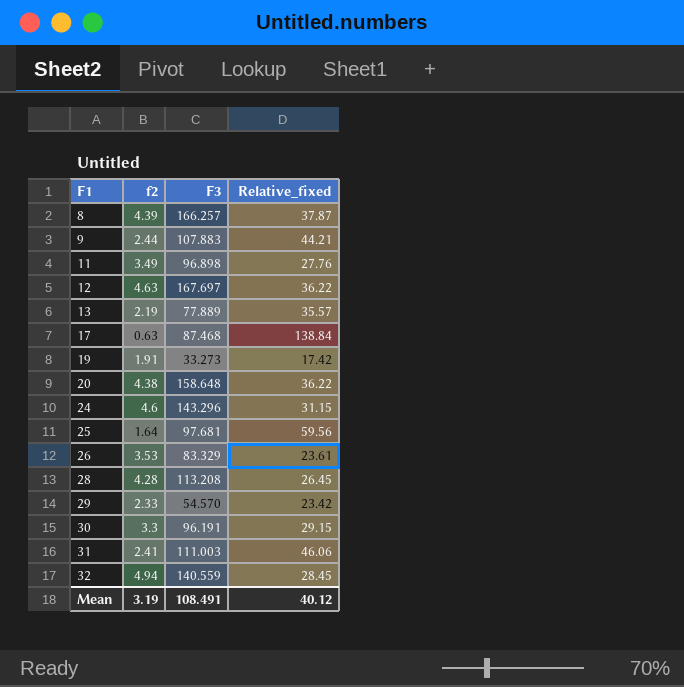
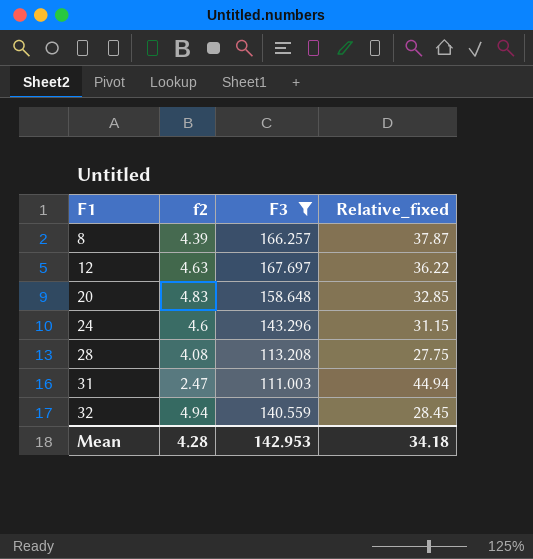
filter: none -> F3 >= 111.003
20 | f2: 4.38 -> 4.83
20 | Relative_fixed: 36.22 -> 32.85
28 | f2: 4.28 -> 4.08
28 | Relative_fixed: 26.45 -> 27.75
31 | f2: 2.41 -> 2.47
31 | Relative_fixed: 46.06 -> 44.94
Mean | f2: 3.19 -> 4.28
Mean | F3: 108.491 -> 142.953
Mean | Relative_fixed: 40.12 -> 34.18

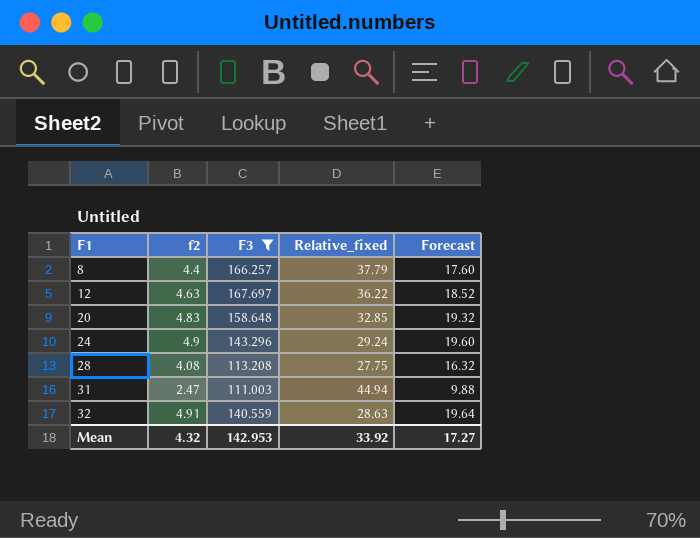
column Forecast | formula: none -> [f2] * 4
8 | f2: 4.39 -> 4.4
8 | Relative_fixed: 37.87 -> 37.79
24 | f2: 4.6 -> 4.9
24 | Relative_fixed: 31.15 -> 29.24
32 | f2: 4.94 -> 4.91
32 | Relative_fixed: 28.45 -> 28.63
Mean | f2: 4.28 -> 4.32
Mean | Relative_fixed: 34.18 -> 33.92

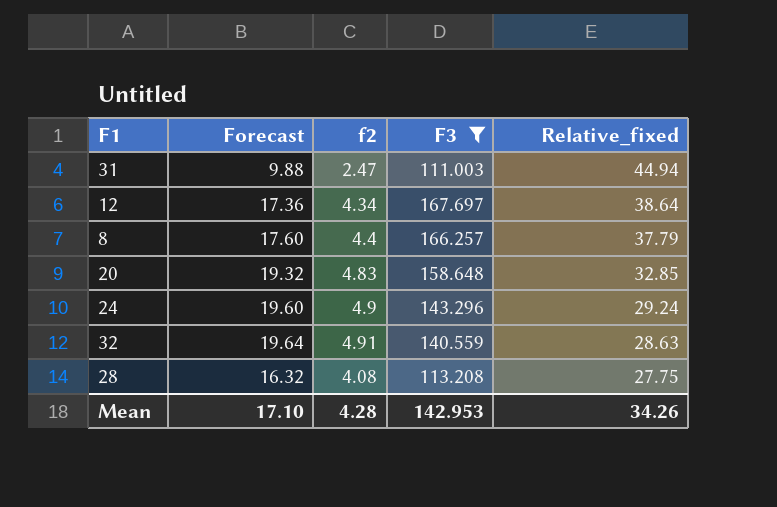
row order: F1 ascending -> Relative_fixed descending
column Forecast | position: 5 -> 2
12 | Forecast: 18.52 -> 17.36
12 | f2: 4.63 -> 4.34
12 | Relative_fixed: 36.22 -> 38.64
Mean | Forecast: 17.27 -> 17.10
Mean | f2: 4.32 -> 4.28
Mean | Relative_fixed: 33.92 -> 34.26

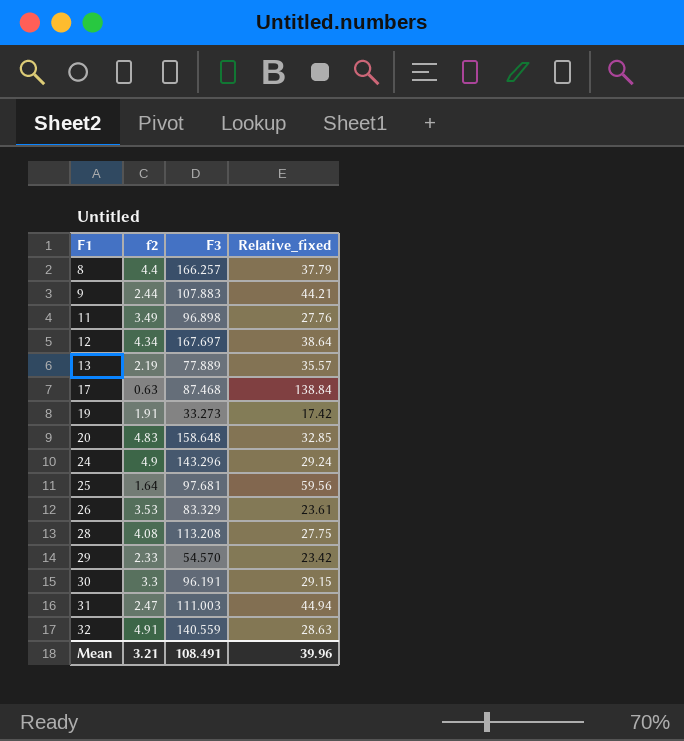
filter: F3 >= 111.003 -> none
row order: Relative_fixed descending -> F1 ascending
column Forecast | formula: [f2] * 4 -> none
Mean | f2: 4.28 -> 3.21
Mean | F3: 142.953 -> 108.491
Mean | Relative_fixed: 34.26 -> 39.96

